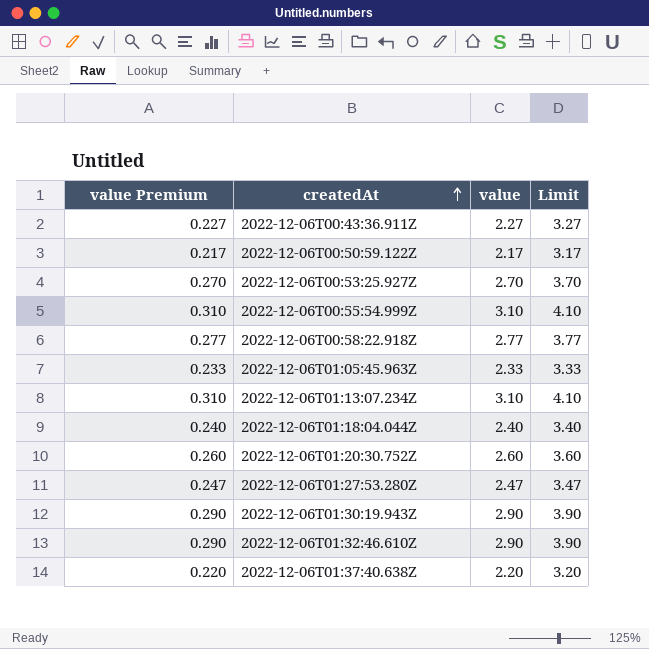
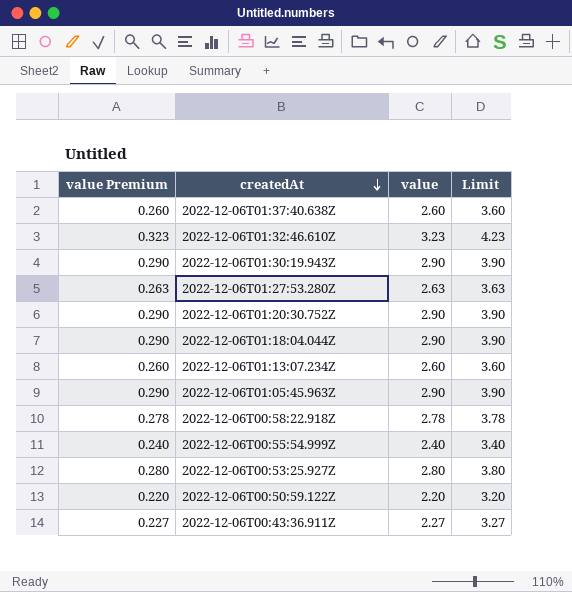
row order: createdAt ascending -> createdAt descending
2022-12-06T01:37:40.638Z | value Premium: 0.220 -> 0.260
2022-12-06T01:37:40.638Z | value: 2.20 -> 2.60
2022-12-06T01:37:40.638Z | Limit: 3.20 -> 3.60
2022-12-06T01:32:46.610Z | value Premium: 0.290 -> 0.323
2022-12-06T01:32:46.610Z | value: 2.90 -> 3.23
2022-12-06T01:32:46.610Z | Limit: 3.90 -> 4.23
2022-12-06T01:27:53.280Z | value Premium: 0.247 -> 0.263
2022-12-06T01:27:53.280Z | value: 2.47 -> 2.63
2022-12-06T01:27:53.280Z | Limit: 3.47 -> 3.63
2022-12-06T01:20:30.752Z | value Premium: 0.260 -> 0.290
2022-12-06T01:20:30.752Z | value: 2.60 -> 2.90
2022-12-06T01:20:30.752Z | Limit: 3.60 -> 3.90
2022-12-06T01:18:04.044Z | value Premium: 0.240 -> 0.290
2022-12-06T01:18:04.044Z | value: 2.40 -> 2.90
2022-12-06T01:18:04.044Z | Limit: 3.40 -> 3.90
2022-12-06T01:13:07.234Z | value Premium: 0.310 -> 0.260
2022-12-06T01:13:07.234Z | value: 3.10 -> 2.60
2022-12-06T01:13:07.234Z | Limit: 4.10 -> 3.60
2022-12-06T01:05:45.963Z | value Premium: 0.233 -> 0.290
2022-12-06T01:05:45.963Z | value: 2.33 -> 2.90
2022-12-06T01:05:45.963Z | Limit: 3.33 -> 3.90
2022-12-06T00:58:22.918Z | value Premium: 0.277 -> 0.278
2022-12-06T00:58:22.918Z | value: 2.77 -> 2.78
2022-12-06T00:58:22.918Z | Limit: 3.77 -> 3.78
2022-12-06T00:55:54.999Z | value Premium: 0.310 -> 0.240
2022-12-06T00:55:54.999Z | value: 3.10 -> 2.40
2022-12-06T00:55:54.999Z | Limit: 4.10 -> 3.40
2022-12-06T00:53:25.927Z | value Premium: 0.270 -> 0.280
2022-12-06T00:53:25.927Z | value: 2.70 -> 2.80
2022-12-06T00:53:25.927Z | Limit: 3.70 -> 3.80
2022-12-06T00:50:59.122Z | value Premium: 0.217 -> 0.220
2022-12-06T00:50:59.122Z | value: 2.17 -> 2.20
2022-12-06T00:50:59.122Z | Limit: 3.17 -> 3.20

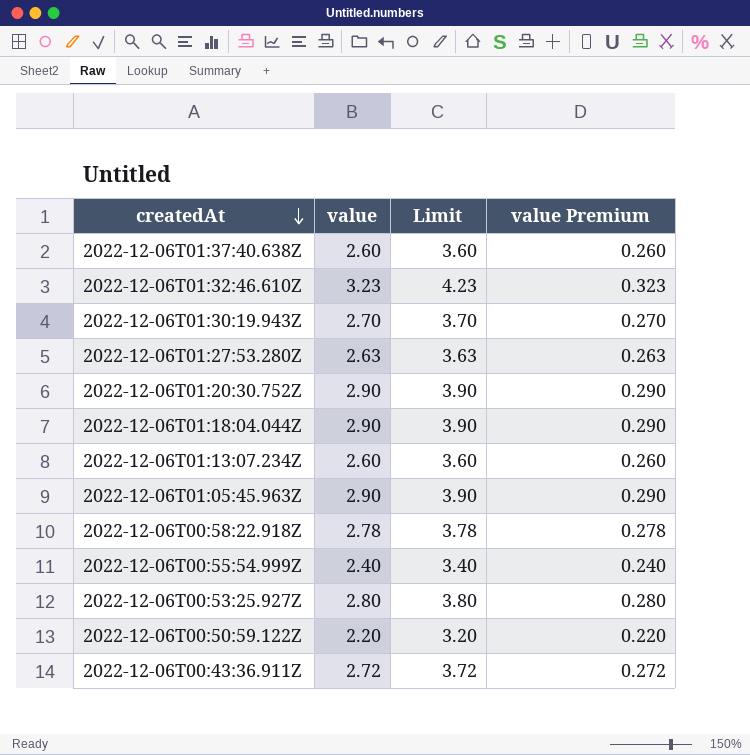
column value Premium | position: 1 -> 4
2022-12-06T01:30:19.943Z | value: 2.90 -> 2.70
2022-12-06T01:30:19.943Z | Limit: 3.90 -> 3.70
2022-12-06T01:30:19.943Z | value Premium: 0.290 -> 0.270
2022-12-06T00:43:36.911Z | value: 2.27 -> 2.72
2022-12-06T00:43:36.911Z | Limit: 3.27 -> 3.72
2022-12-06T00:43:36.911Z | value Premium: 0.227 -> 0.272

